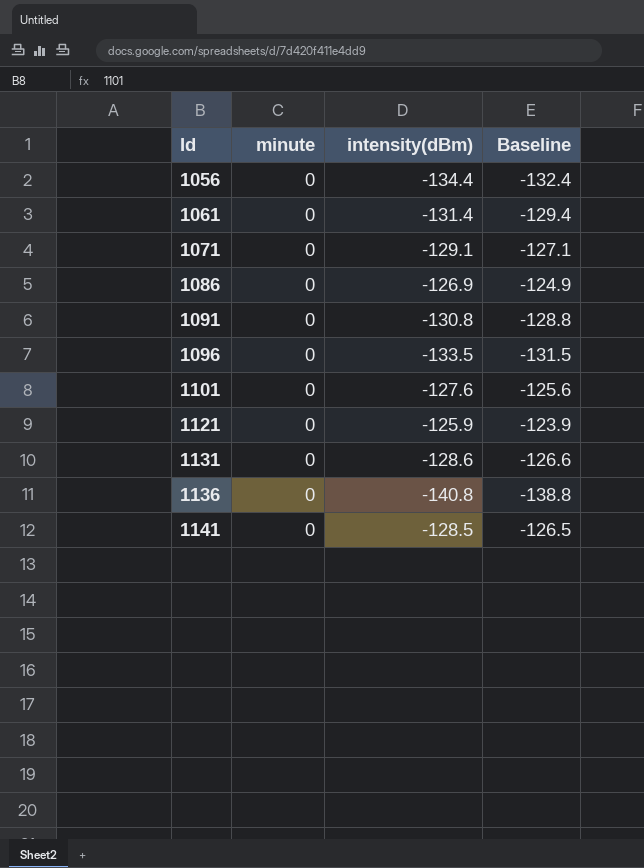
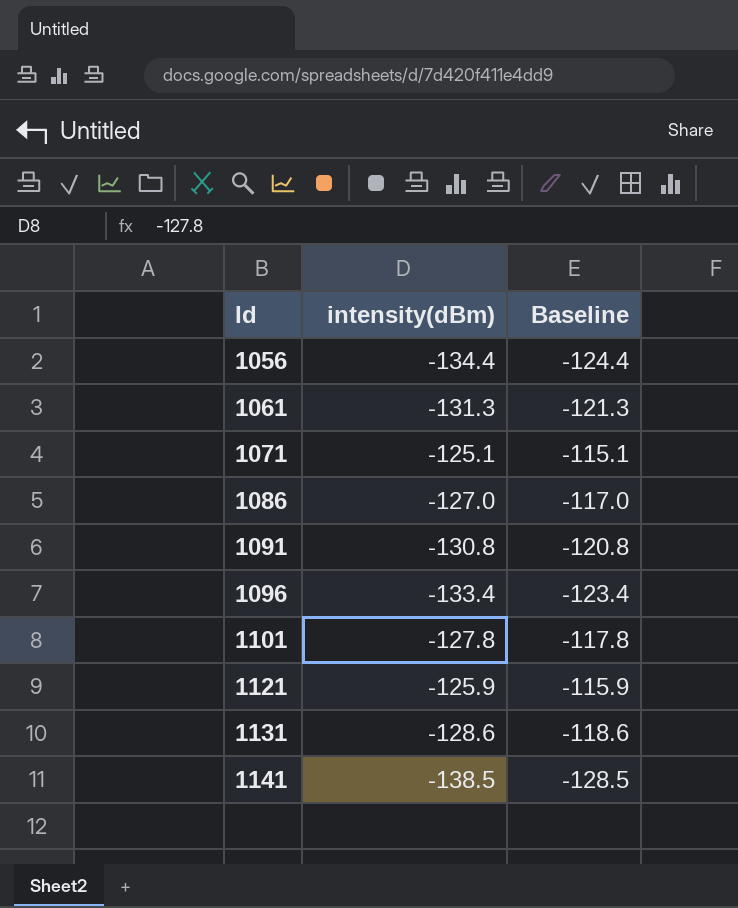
column minute | position: 2 -> none
column Baseline | formula: [intensity(dBm)] + 2 -> [intensity(dBm)] + 10
row 1136: 0 | -140.8 | -138.8 -> none
1061 | intensity(dBm): -131.4 -> -131.3
1071 | intensity(dBm): -129.1 -> -125.1
1086 | intensity(dBm): -126.9 -> -127.0
1096 | intensity(dBm): -133.5 -> -133.4
1101 | intensity(dBm): -127.6 -> -127.8
1141 | intensity(dBm): -128.5 -> -138.5

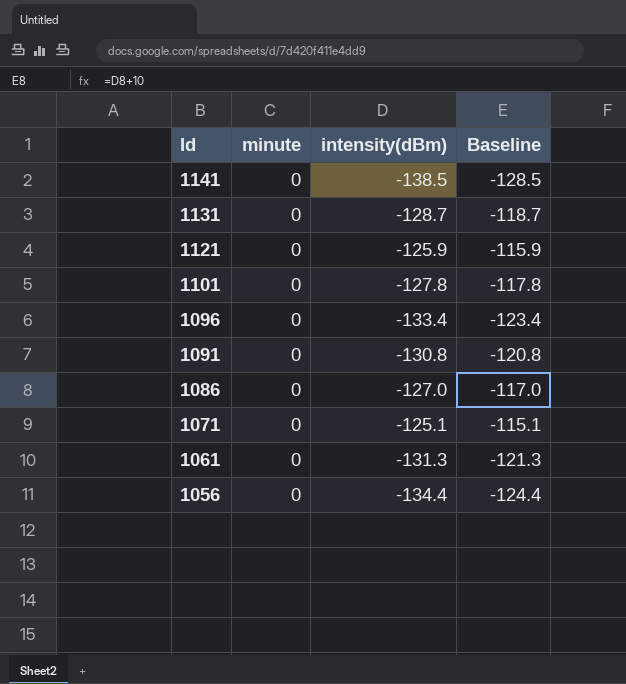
row order: Id ascending -> Id descending
column minute | position: none -> 2
1131 | intensity(dBm): -128.6 -> -128.7
1131 | Baseline: -118.6 -> -118.7

